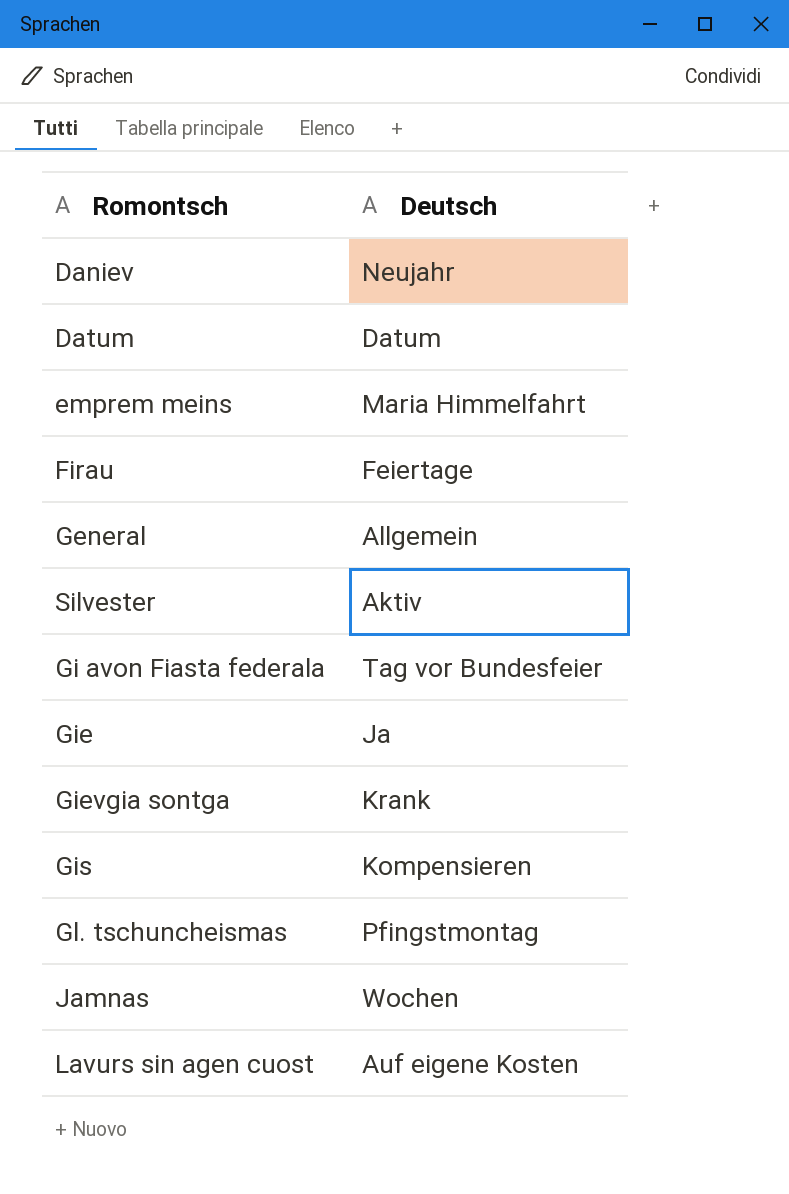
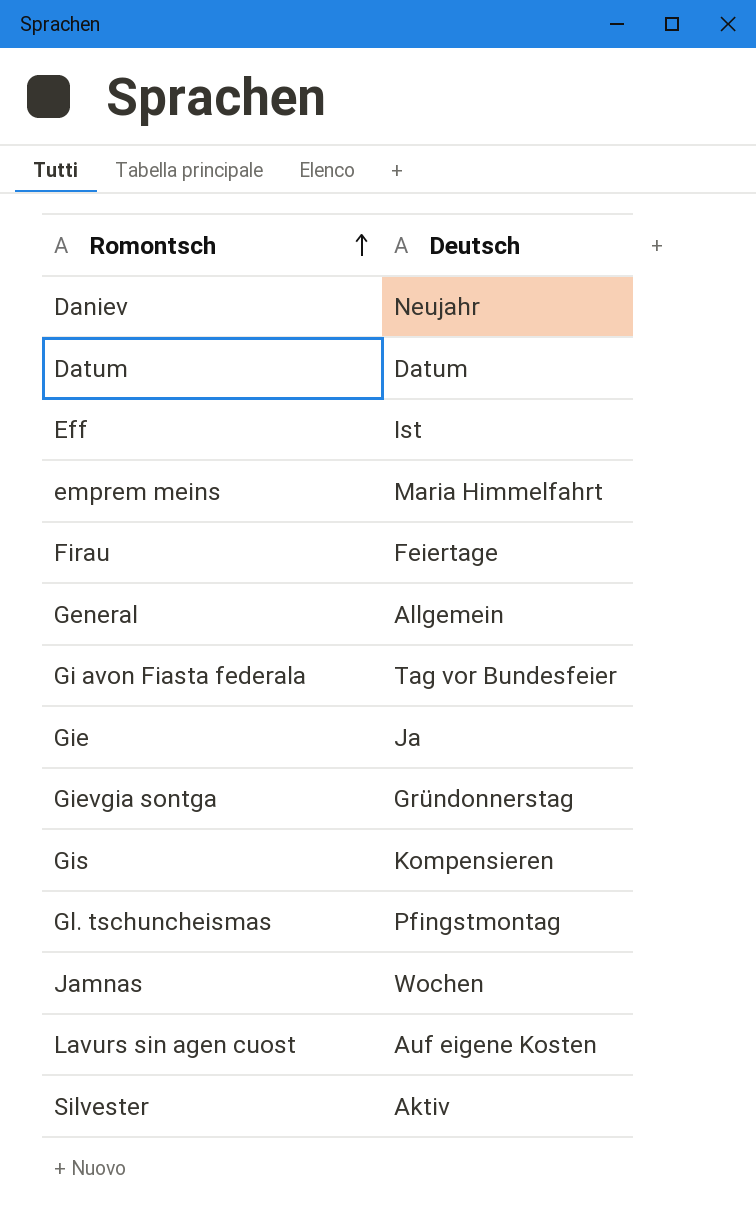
row order: none -> Romontsch ascending
row Eff: none -> Ist
Gievgia sontga | Deutsch: Krank -> Gründonnerstag

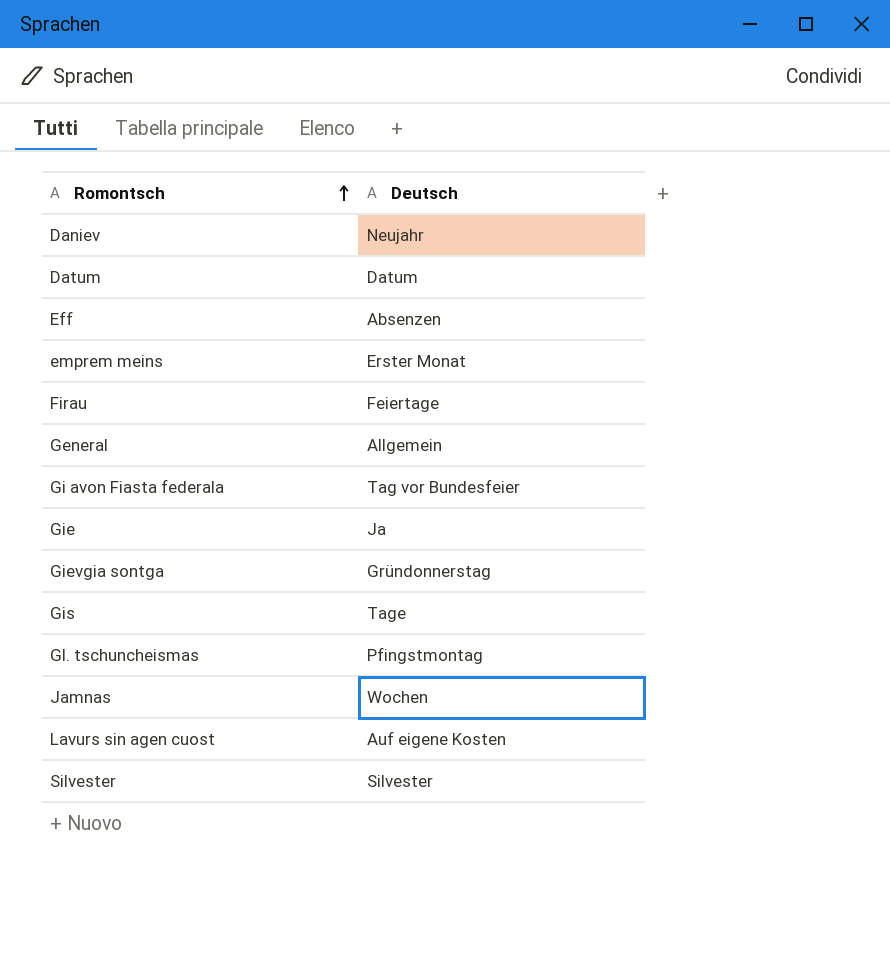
Eff | Deutsch: Ist -> Absenzen
emprem meins | Deutsch: Maria Himmelfahrt -> Erster Monat
Gis | Deutsch: Kompensieren -> Tage
Silvester | Deutsch: Aktiv -> Silvester

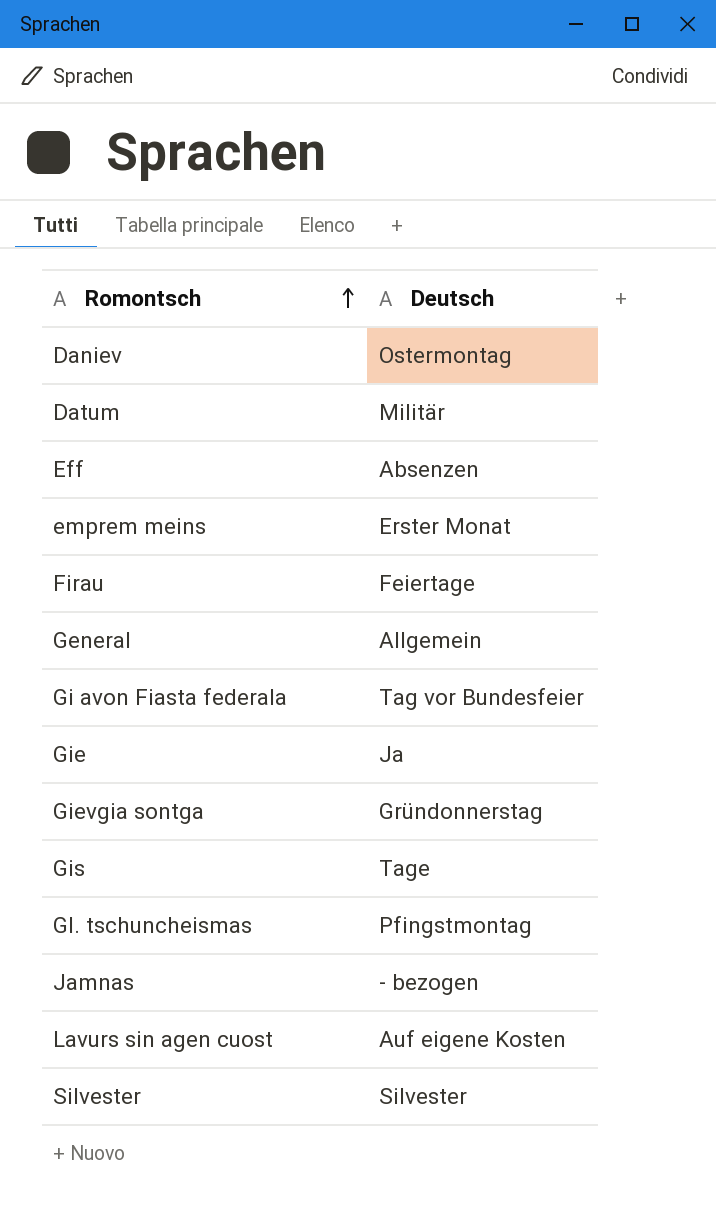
Daniev | Deutsch: Neujahr -> Ostermontag
Datum | Deutsch: Datum -> Militär
Jamnas | Deutsch: Wochen -> - bezogen

